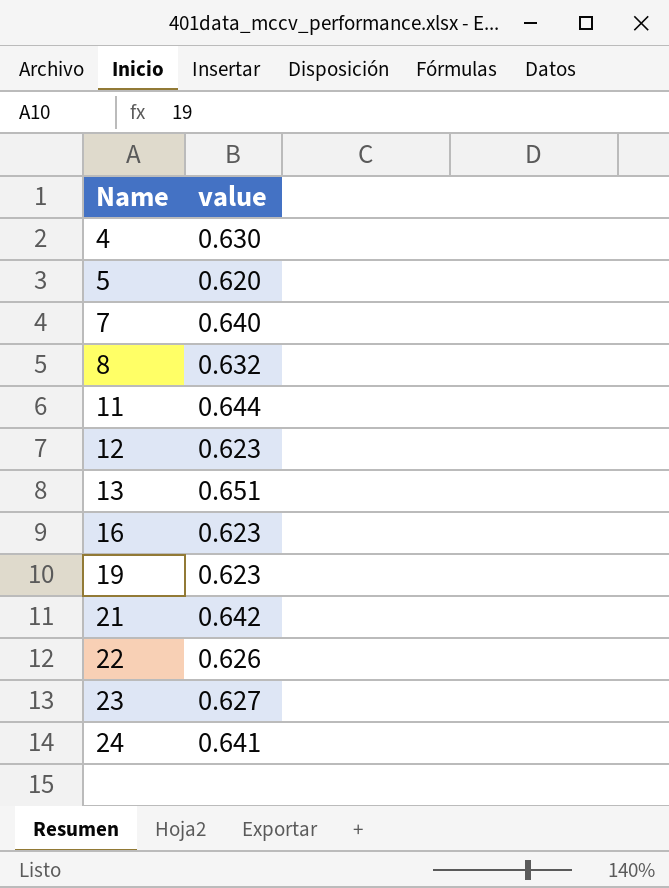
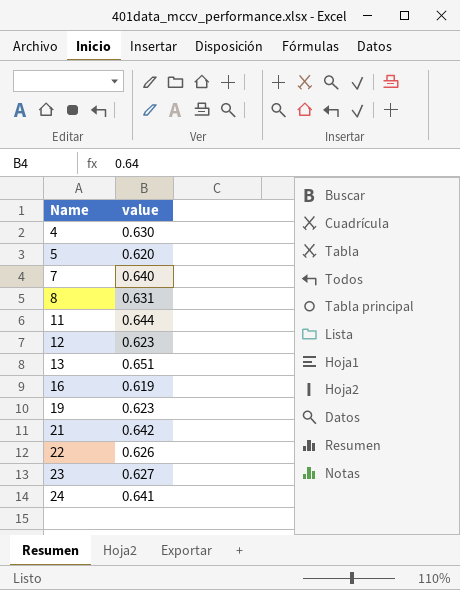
8 | value: 0.632 -> 0.631
16 | value: 0.623 -> 0.619

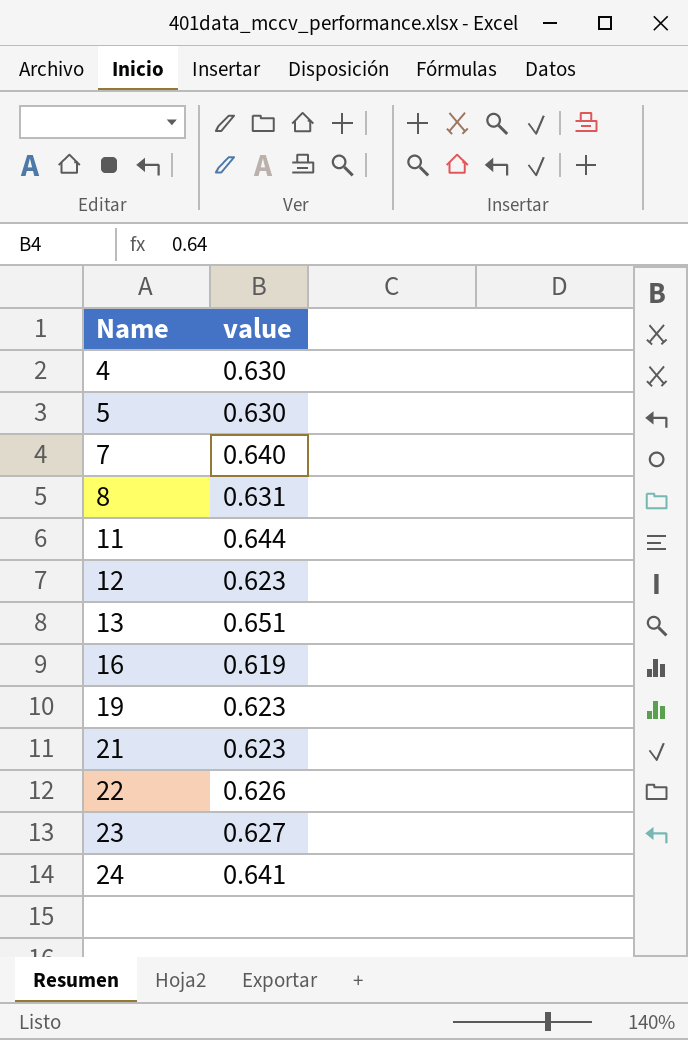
5 | value: 0.620 -> 0.630
21 | value: 0.642 -> 0.623

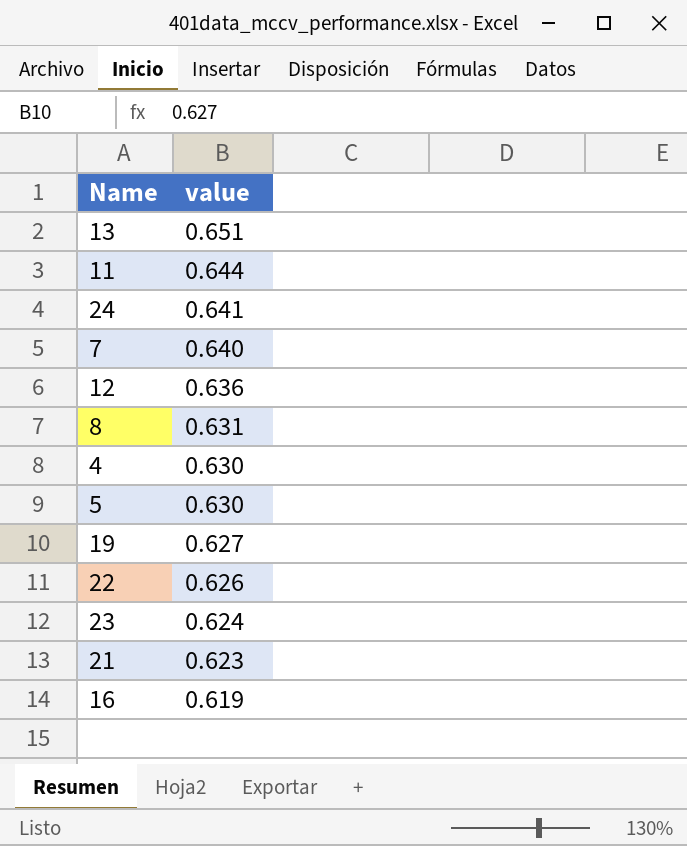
row order: Name ascending -> value descending
12 | value: 0.623 -> 0.636
19 | value: 0.623 -> 0.627
23 | value: 0.627 -> 0.624

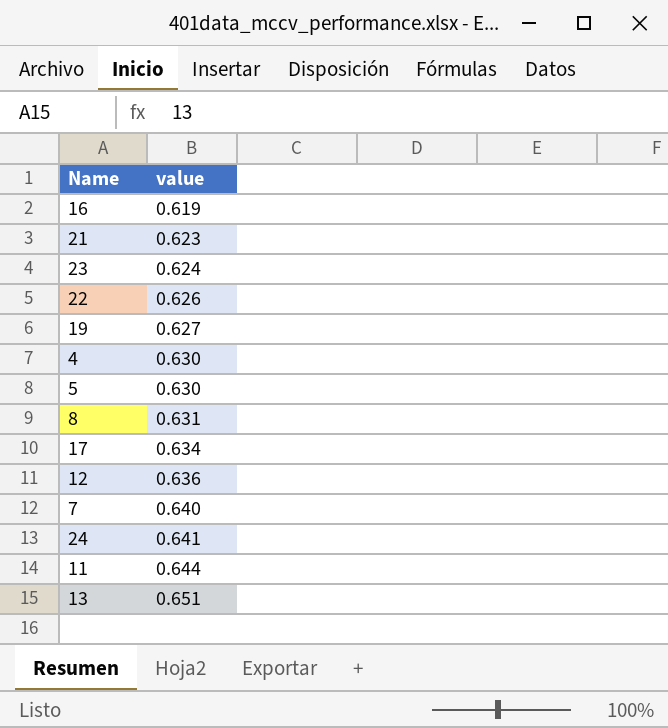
row order: value descending -> value ascending
row 17: none -> 0.634

